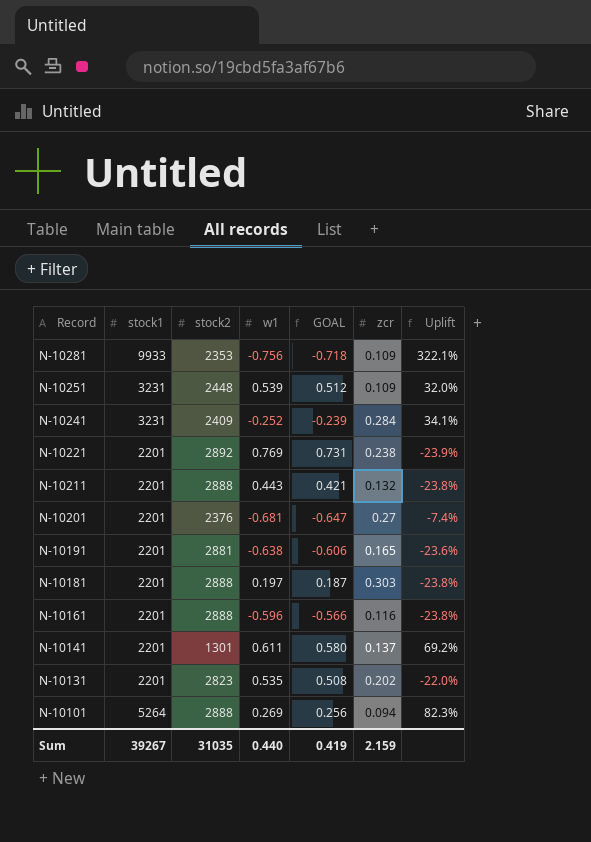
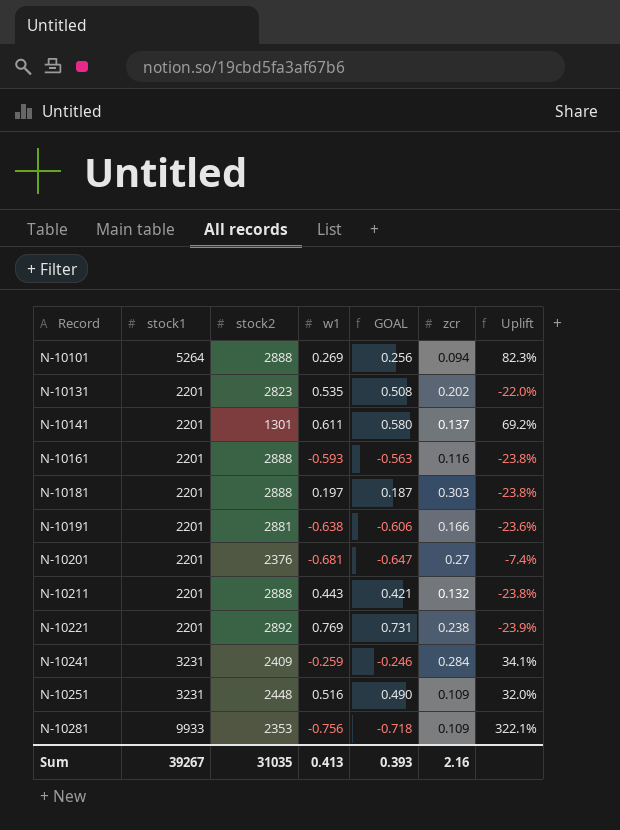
row order: Record descending -> Record ascending
N-10161 | w1: -0.596 -> -0.593
N-10161 | GOAL: -0.566 -> -0.563
N-10191 | zcr: 0.165 -> 0.166
N-10241 | w1: -0.252 -> -0.259
N-10241 | GOAL: -0.239 -> -0.246
N-10251 | w1: 0.539 -> 0.516
N-10251 | GOAL: 0.512 -> 0.490
Sum | w1: 0.440 -> 0.413
Sum | GOAL: 0.419 -> 0.393
Sum | zcr: 2.159 -> 2.16

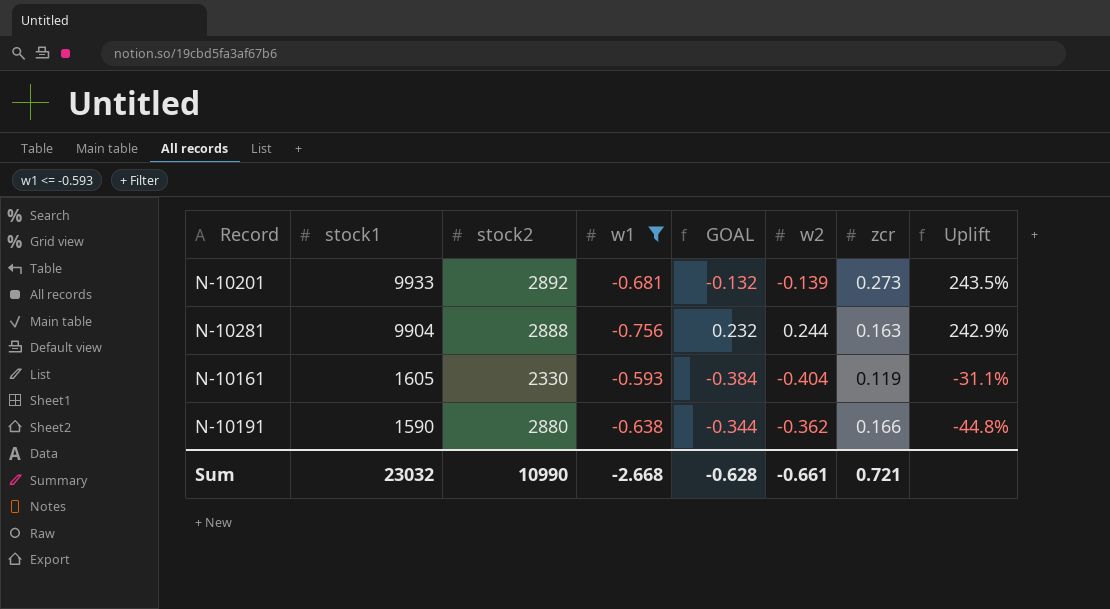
filter: none -> w1 <= -0.593
row order: Record ascending -> stock1 descending
column GOAL | formula: [w1] * 0.95 -> [w2] * 0.95
column w2 | position: none -> 6
N-10201 | stock1: 2201 -> 9933
N-10201 | stock2: 2376 -> 2892
N-10201 | zcr: 0.27 -> 0.273
N-10201 | Uplift: -7.4% -> 243.5%
N-10281 | stock1: 9933 -> 9904
N-10281 | stock2: 2353 -> 2888
N-10281 | zcr: 0.109 -> 0.163
N-10281 | Uplift: 322.1% -> 242.9%
N-10161 | stock1: 2201 -> 1605
N-10161 | stock2: 2888 -> 2330
N-10161 | zcr: 0.116 -> 0.119
N-10161 | Uplift: -23.8% -> -31.1%
N-10191 | stock1: 2201 -> 1590
N-10191 | stock2: 2881 -> 2880
N-10191 | Uplift: -23.6% -> -44.8%
Sum | stock1: 39267 -> 23032
Sum | stock2: 31035 -> 10990
Sum | w1: 0.413 -> -2.668
Sum | GOAL: 0.393 -> -0.628
Sum | zcr: 2.16 -> 0.721

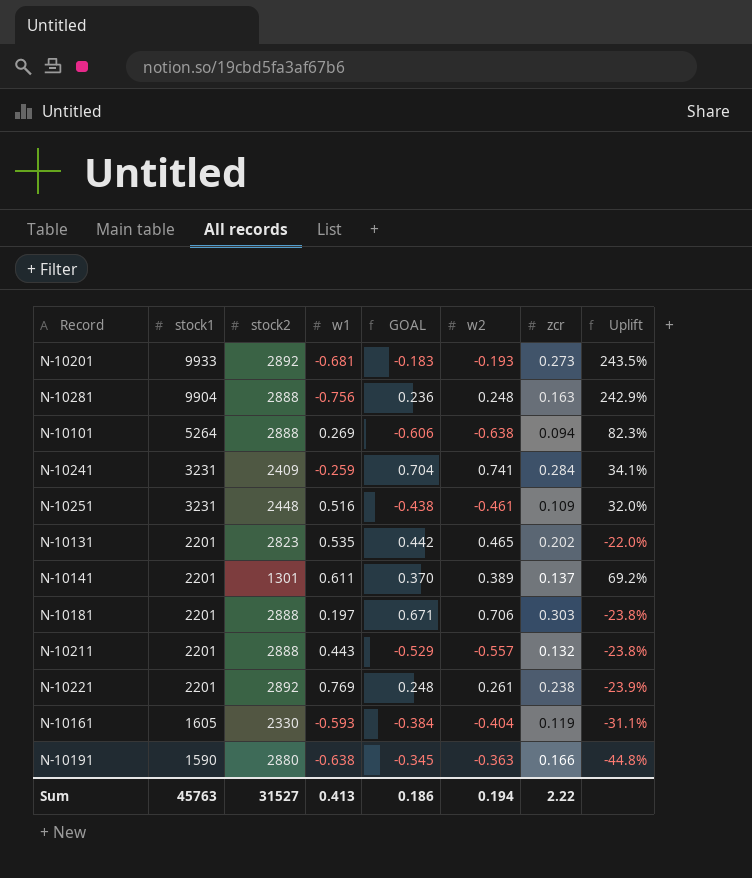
filter: w1 <= -0.593 -> none
N-10201 | GOAL: -0.132 -> -0.183
N-10201 | w2: -0.139 -> -0.193
N-10281 | GOAL: 0.232 -> 0.236
N-10281 | w2: 0.244 -> 0.248
N-10191 | GOAL: -0.344 -> -0.345
N-10191 | w2: -0.362 -> -0.363
Sum | stock1: 23032 -> 45763
Sum | stock2: 10990 -> 31527
Sum | w1: -2.668 -> 0.413
Sum | GOAL: -0.628 -> 0.186
Sum | w2: -0.661 -> 0.194
Sum | zcr: 0.721 -> 2.22

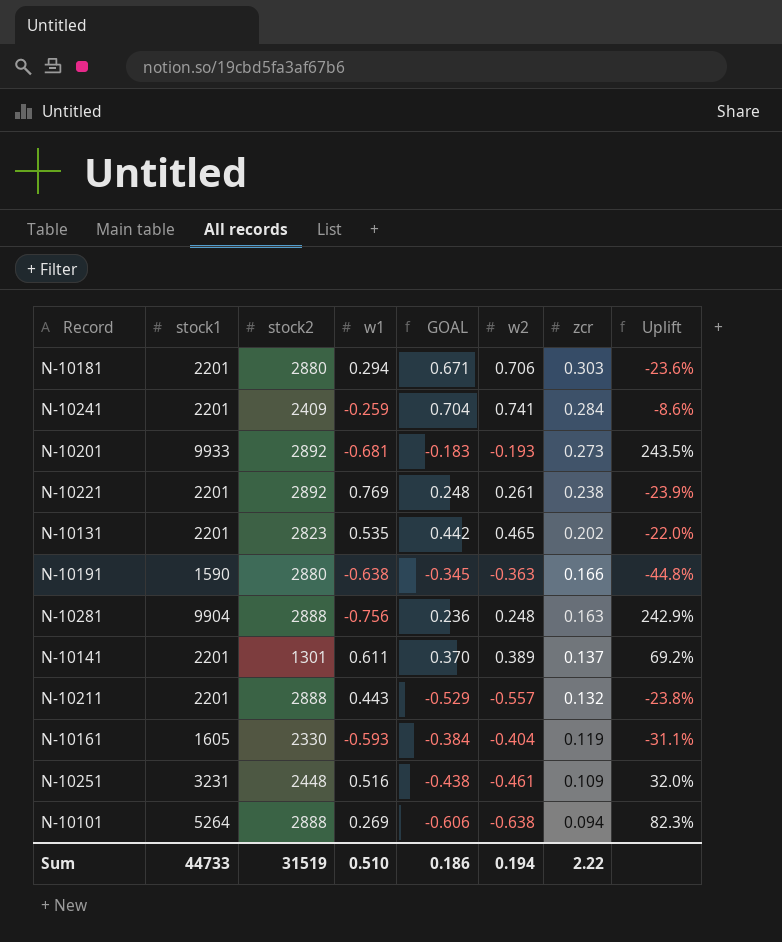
row order: stock1 descending -> zcr descending
N-10181 | stock2: 2888 -> 2880
N-10181 | w1: 0.197 -> 0.294
N-10181 | Uplift: -23.8% -> -23.6%
N-10241 | stock1: 3231 -> 2201
N-10241 | Uplift: 34.1% -> -8.6%
Sum | stock1: 45763 -> 44733
Sum | stock2: 31527 -> 31519
Sum | w1: 0.413 -> 0.510

